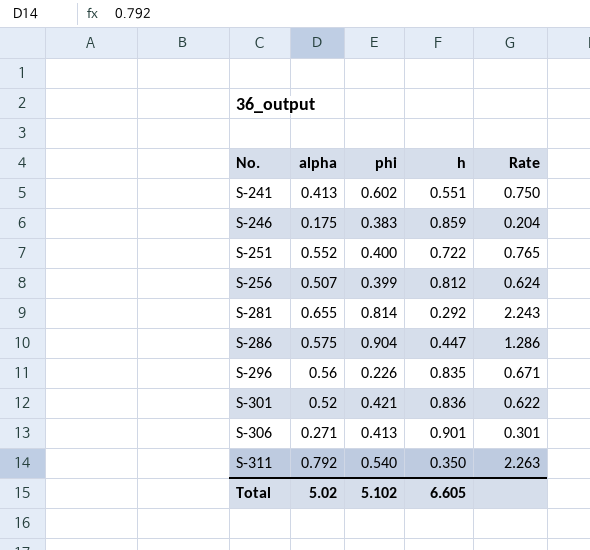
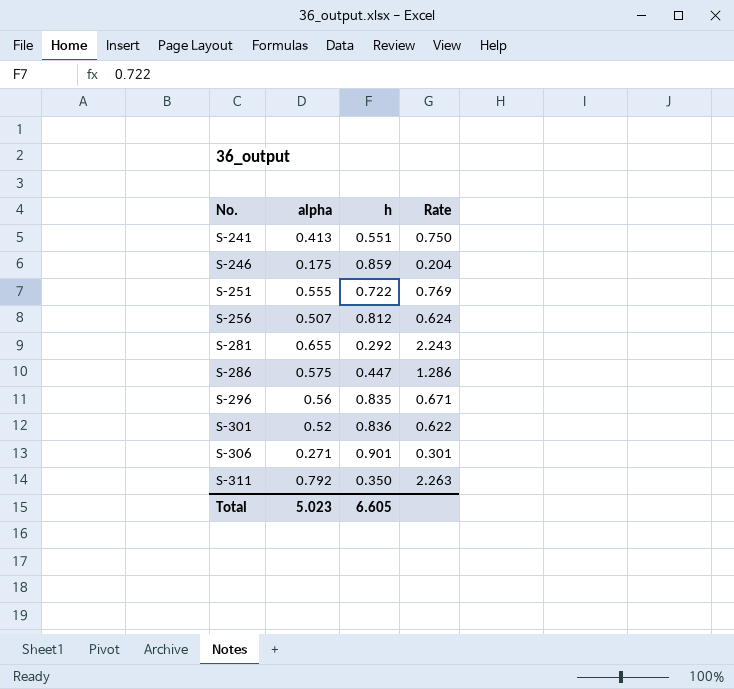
column phi | position: 3 -> none
S-251 | alpha: 0.552 -> 0.555
S-251 | Rate: 0.765 -> 0.769
Total | alpha: 5.02 -> 5.023

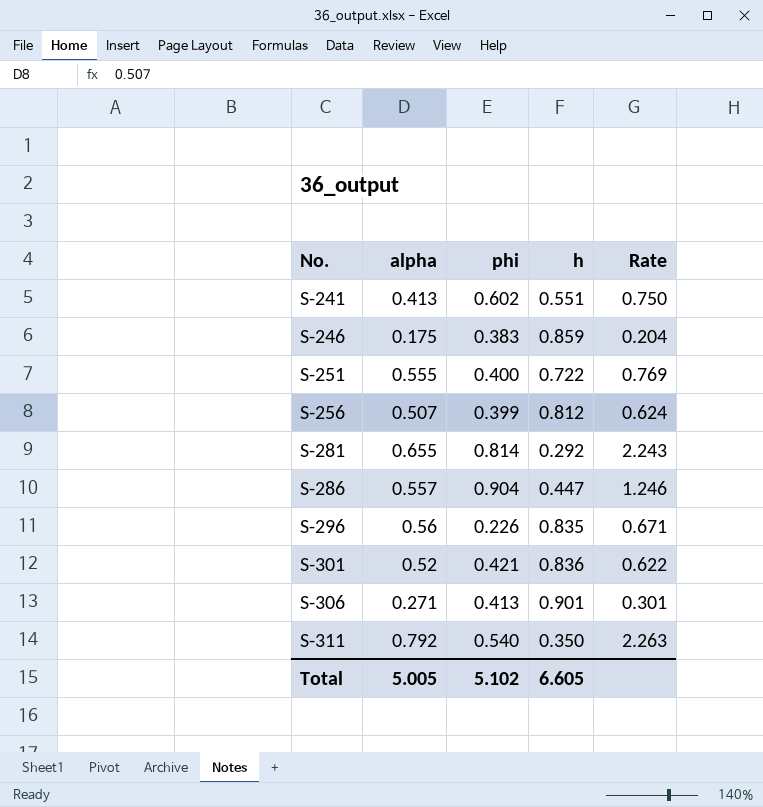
column phi | position: none -> 3
S-286 | alpha: 0.575 -> 0.557
S-286 | Rate: 1.286 -> 1.246
Total | alpha: 5.023 -> 5.005

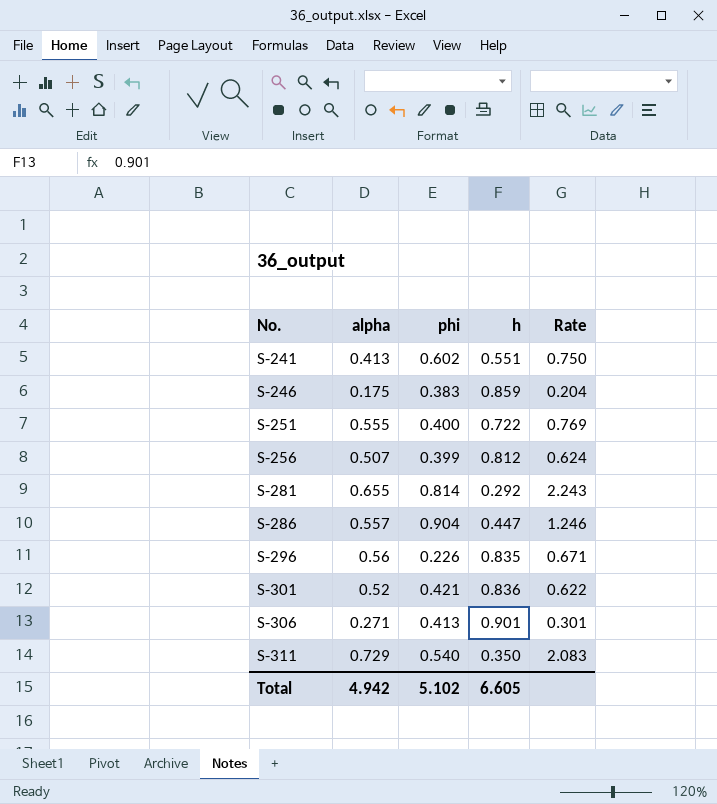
S-311 | alpha: 0.792 -> 0.729
S-311 | Rate: 2.263 -> 2.083
Total | alpha: 5.005 -> 4.942

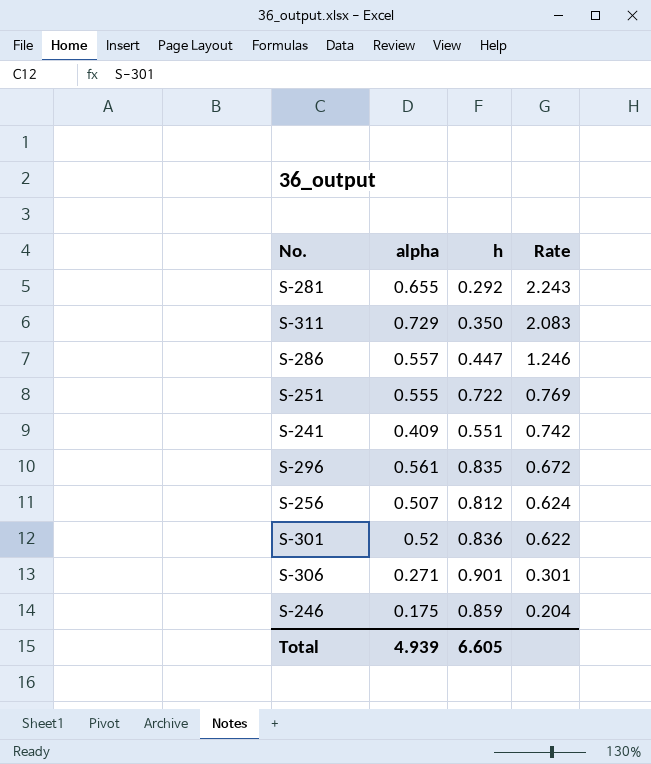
row order: No. ascending -> Rate descending
column phi | position: 3 -> none
S-241 | alpha: 0.413 -> 0.409
S-241 | Rate: 0.750 -> 0.742
S-296 | alpha: 0.56 -> 0.561
S-296 | Rate: 0.671 -> 0.672
Total | alpha: 4.942 -> 4.939

